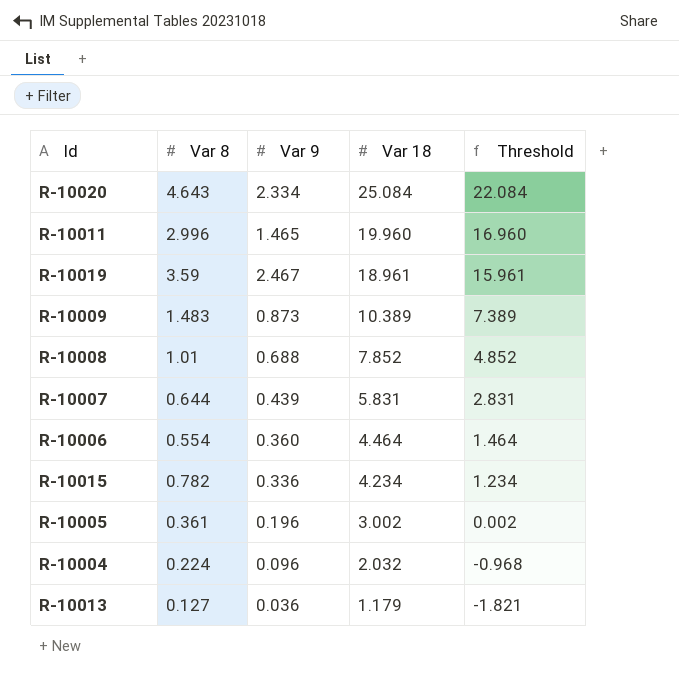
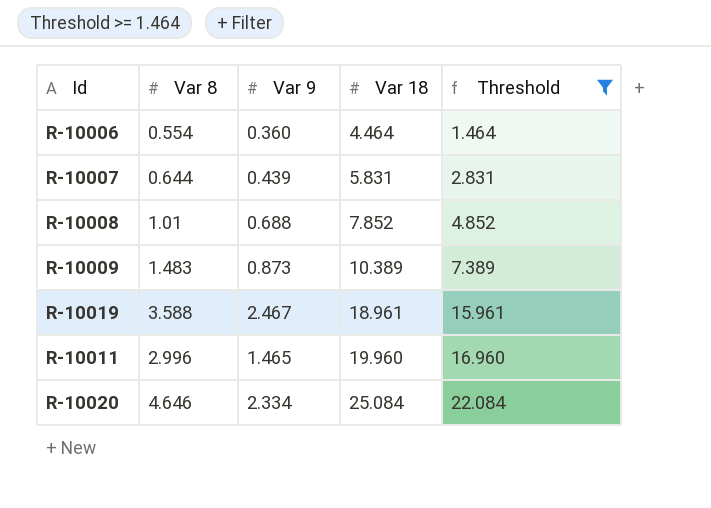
filter: none -> Threshold >= 1.464
row order: Var 18 descending -> Var 18 ascending
R-10019 | Var 8: 3.59 -> 3.588
R-10020 | Var 8: 4.643 -> 4.646

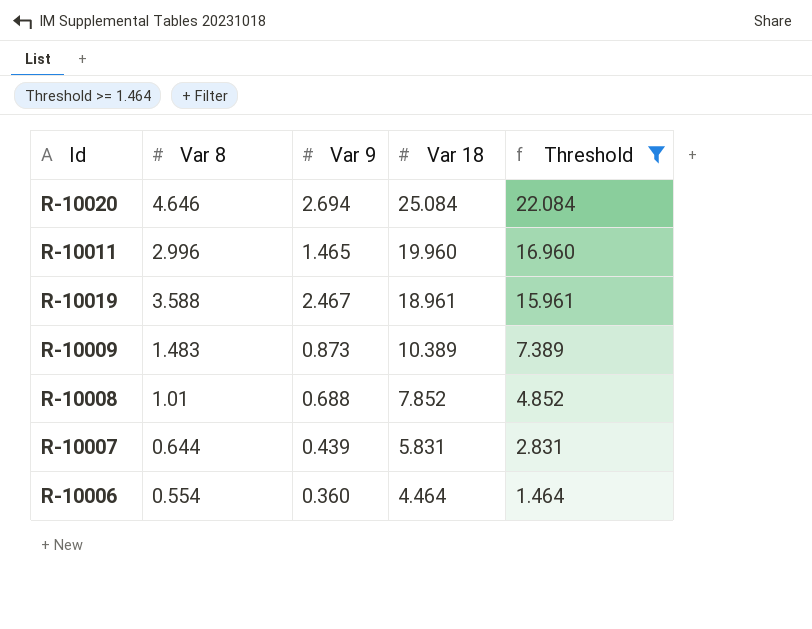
row order: Var 18 ascending -> Var 18 descending
R-10020 | Var 9: 2.334 -> 2.694

